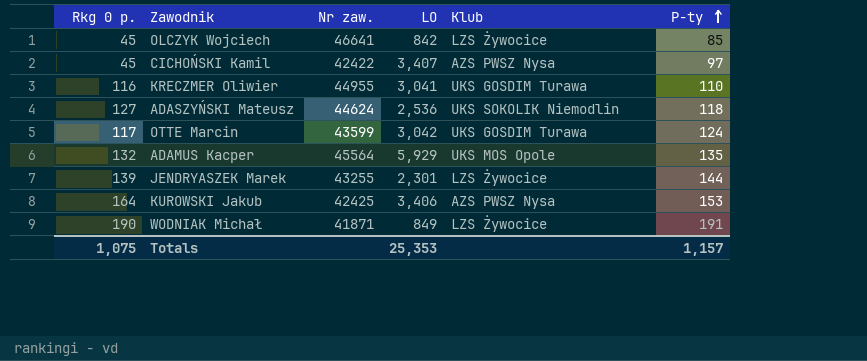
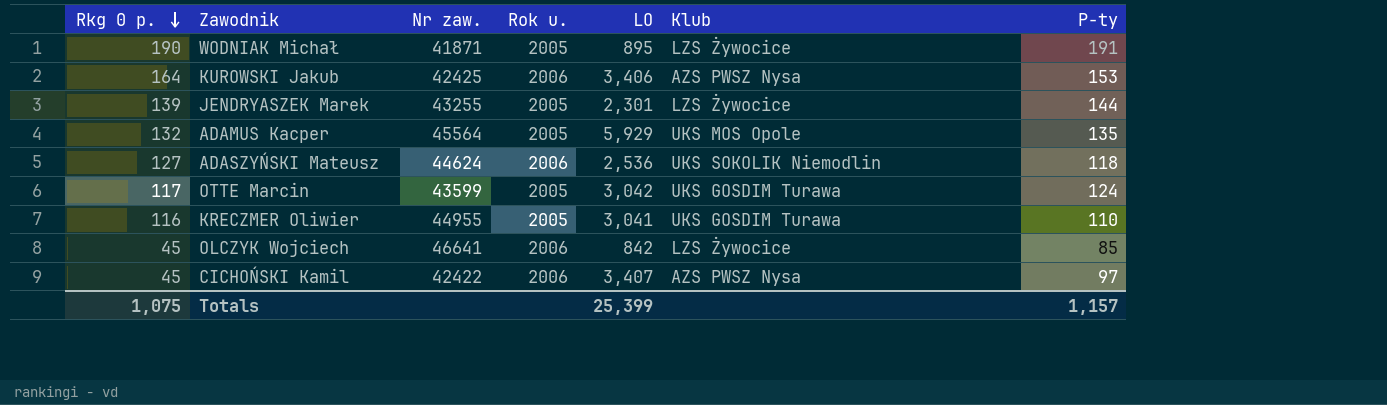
row order: P-ty ascending -> Rkg 0 p. descending
column Rok u. | position: none -> 4
WODNIAK Michał | LO: 849 -> 895
Totals | LO: 25,353 -> 25,399

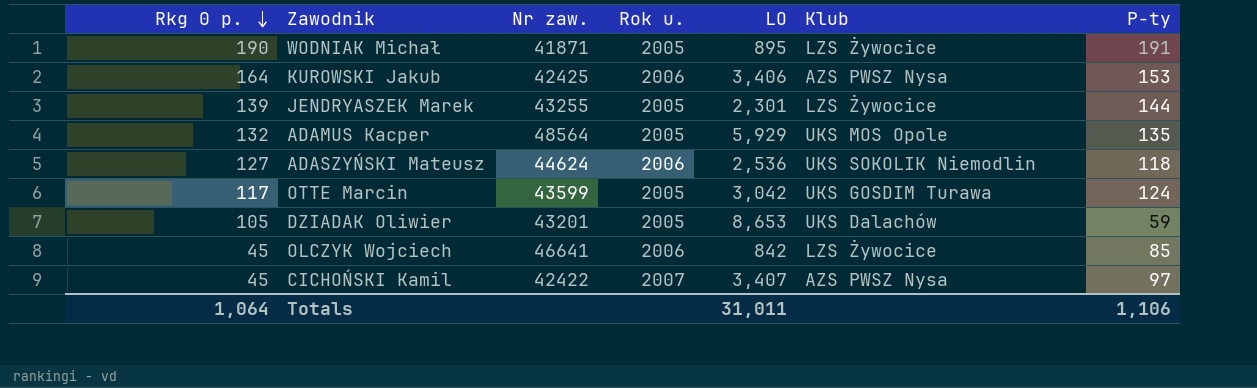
row KRECZMER Oliwier: 116 | 44955 | 2005 | 3,041 | UKS GOSDIM Turawa | 110 -> none
ADAMUS Kacper | Nr zaw.: 45564 -> 48564
row DZIADAK Oliwier: none -> 105 | 43201 | 2005 | 8,653 | UKS Dalachów | 59
CICHOŃSKI Kamil | Rok u.: 2006 -> 2007
Totals | Rkg 0 p.: 1,075 -> 1,064
Totals | LO: 25,399 -> 31,011
Totals | P-ty: 1,157 -> 1,106

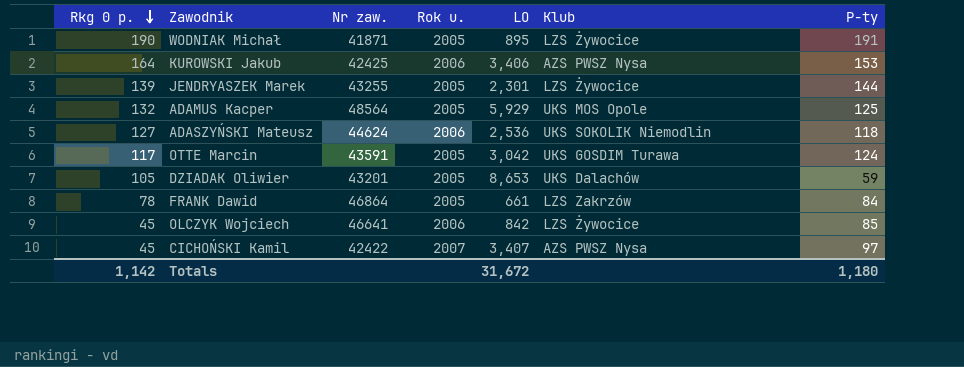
ADAMUS Kacper | P-ty: 135 -> 125
OTTE Marcin | Nr zaw.: 43599 -> 43591
row FRANK Dawid: none -> 78 | 46864 | 2005 | 661 | LZS Zakrzów | 84
Totals | Rkg 0 p.: 1,064 -> 1,142
Totals | LO: 31,011 -> 31,672
Totals | P-ty: 1,106 -> 1,180

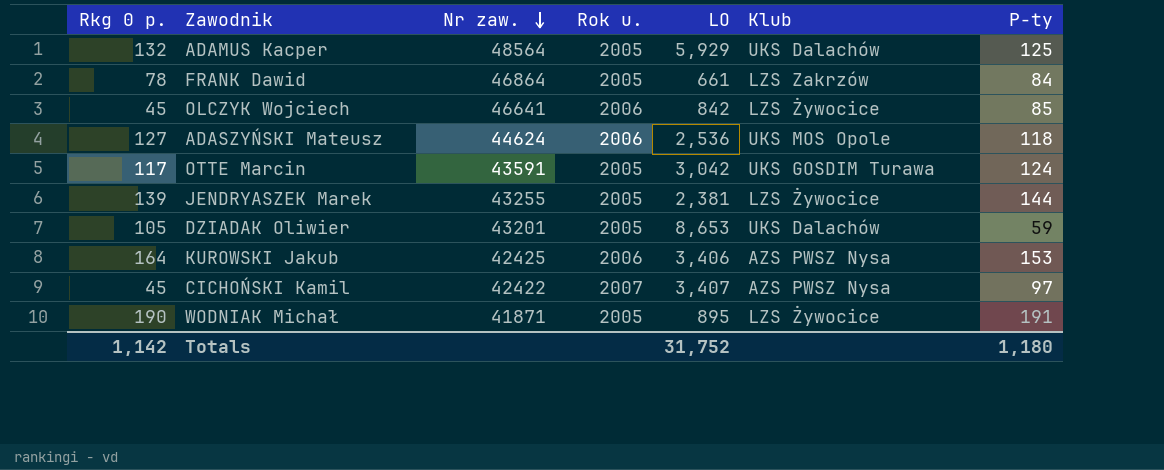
row order: Rkg 0 p. descending -> Nr zaw. descending
ADAMUS Kacper | Klub: UKS MOS Opole -> UKS Dalachów
ADASZYŃSKI Mateusz | Klub: UKS SOKOLIK Niemodlin -> UKS MOS Opole
JENDRYASZEK Marek | LO: 2,301 -> 2,381
Totals | LO: 31,672 -> 31,752

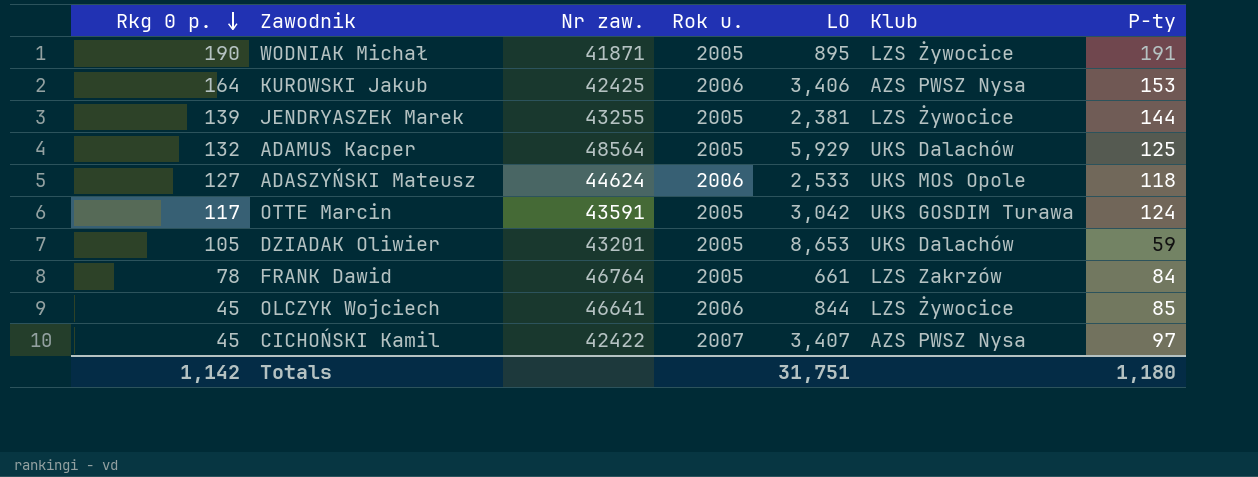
row order: Nr zaw. descending -> Rkg 0 p. descending
ADASZYŃSKI Mateusz | LO: 2,536 -> 2,533
FRANK Dawid | Nr zaw.: 46864 -> 46764
OLCZYK Wojciech | LO: 842 -> 844
Totals | LO: 31,752 -> 31,751

